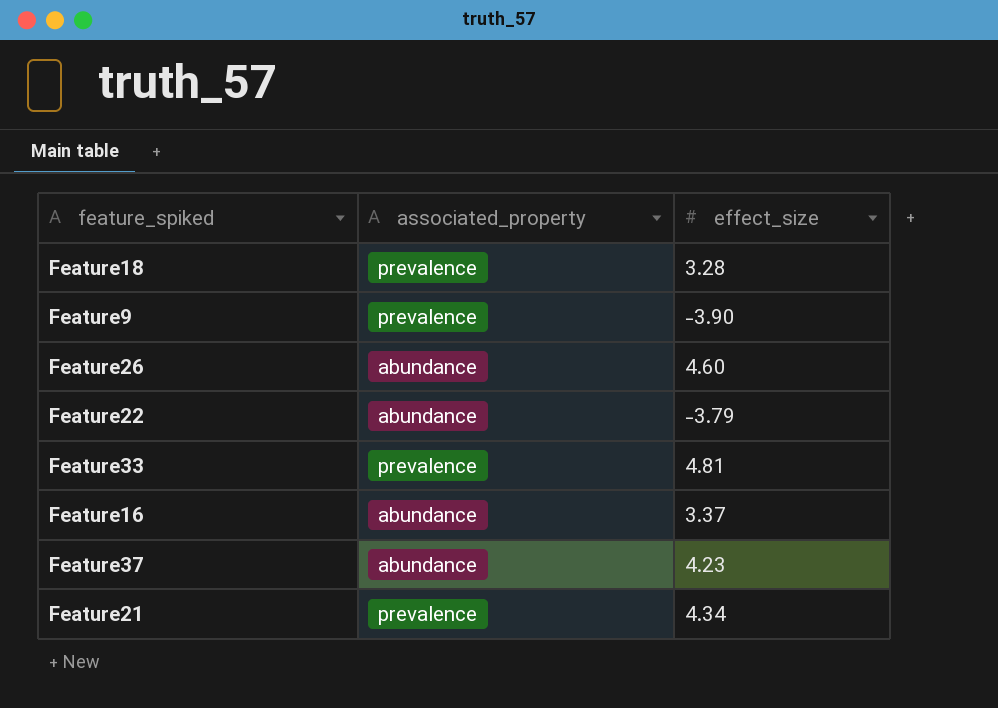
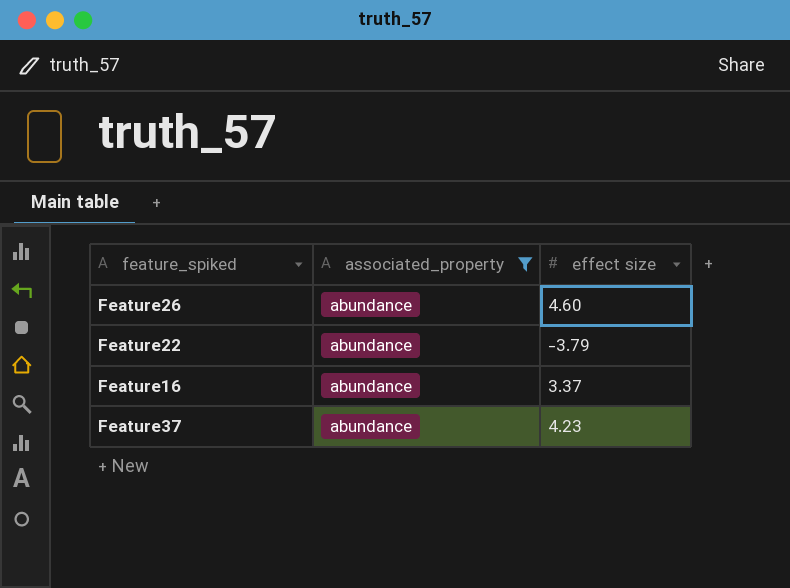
filter: none -> associated_property = abundance
column name: effect_size -> effect size

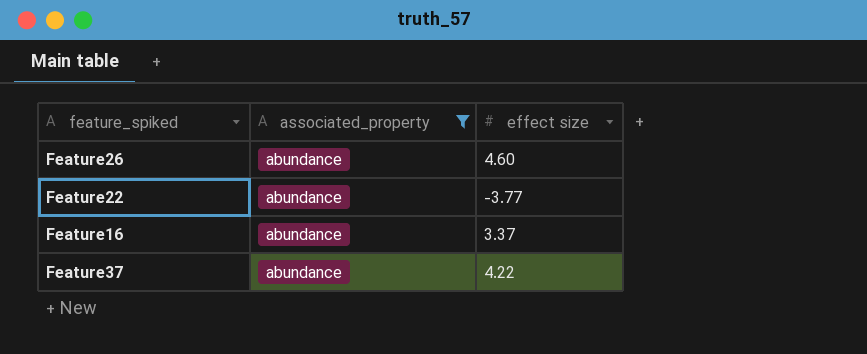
Feature22 | effect size: -3.79 -> -3.77
Feature37 | effect size: 4.23 -> 4.22

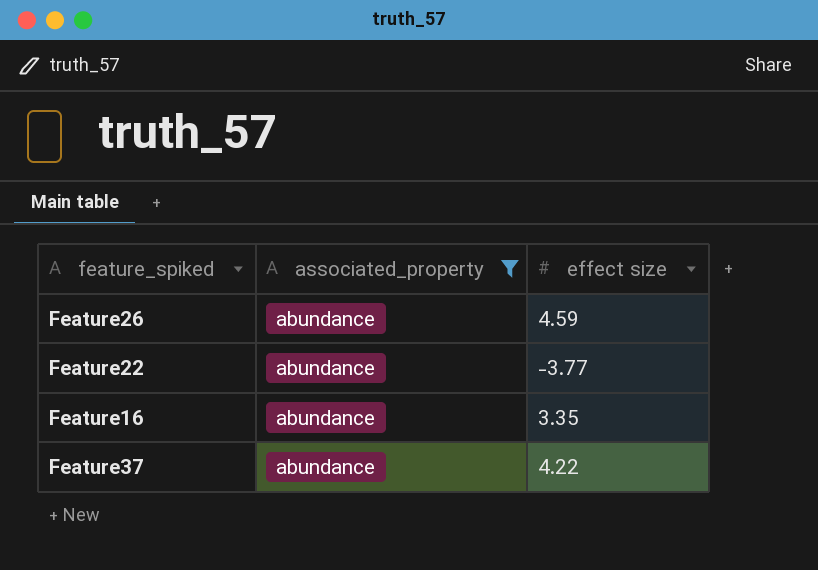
Feature26 | effect size: 4.60 -> 4.59
Feature16 | effect size: 3.37 -> 3.35

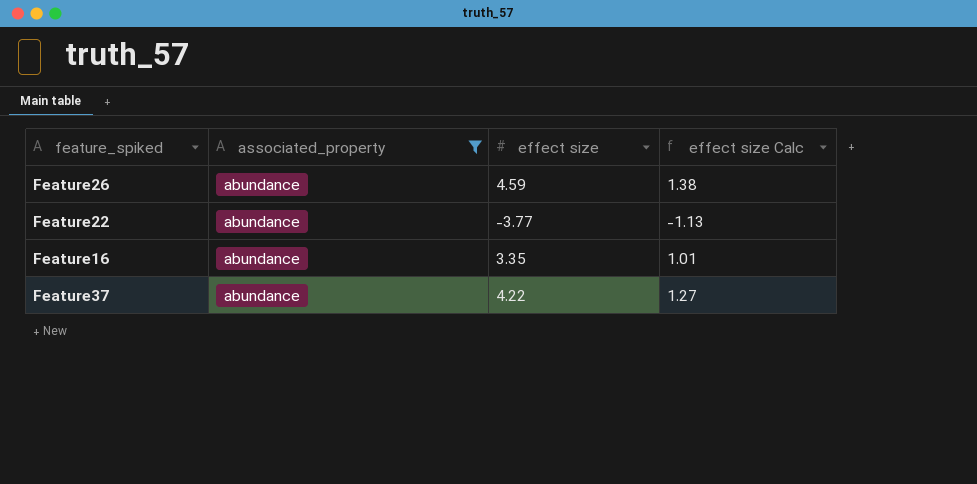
column effect size Calc | formula: none -> [effect size] * 0.3

